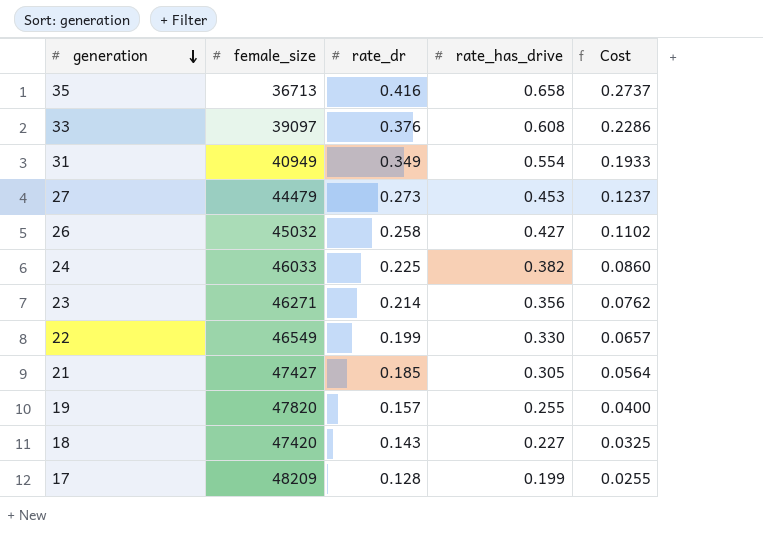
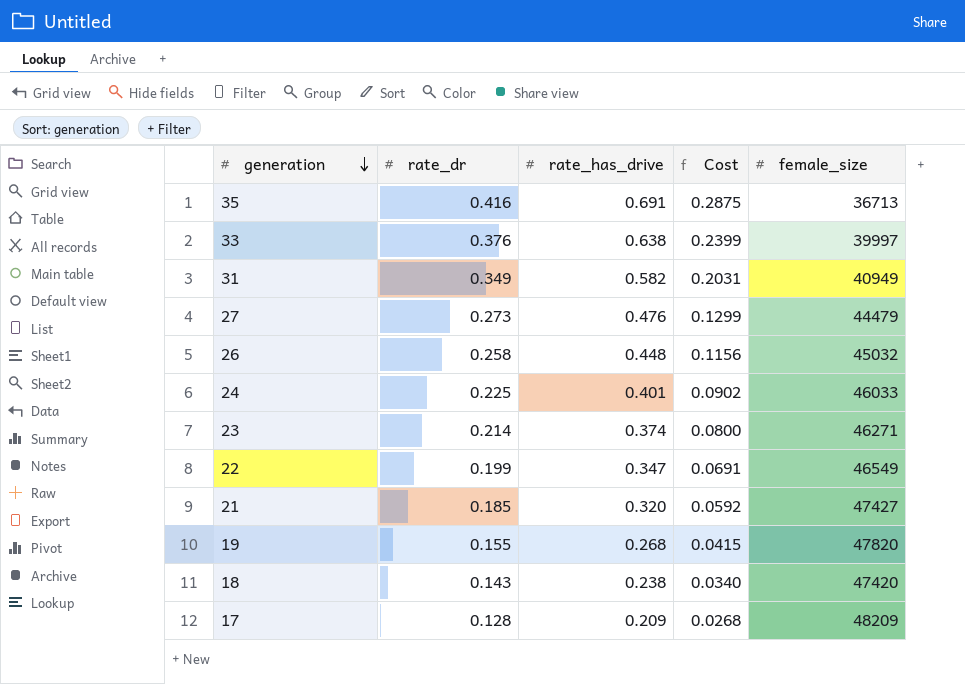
column female_size | position: 2 -> 5
35 | rate_has_drive: 0.658 -> 0.691
35 | Cost: 0.2737 -> 0.2875
33 | rate_has_drive: 0.608 -> 0.638
33 | Cost: 0.2286 -> 0.2399
33 | female_size: 39097 -> 39997
31 | rate_has_drive: 0.554 -> 0.582
31 | Cost: 0.1933 -> 0.2031
27 | rate_has_drive: 0.453 -> 0.476
27 | Cost: 0.1237 -> 0.1299
26 | rate_has_drive: 0.427 -> 0.448
26 | Cost: 0.1102 -> 0.1156
24 | rate_has_drive: 0.382 -> 0.401
24 | Cost: 0.0860 -> 0.0902
23 | rate_has_drive: 0.356 -> 0.374
23 | Cost: 0.0762 -> 0.0800
22 | rate_has_drive: 0.330 -> 0.347
22 | Cost: 0.0657 -> 0.0691
21 | rate_has_drive: 0.305 -> 0.320
21 | Cost: 0.0564 -> 0.0592
19 | rate_dr: 0.157 -> 0.155
19 | rate_has_drive: 0.255 -> 0.268
19 | Cost: 0.0400 -> 0.0415
18 | rate_has_drive: 0.227 -> 0.238
18 | Cost: 0.0325 -> 0.0340
17 | rate_has_drive: 0.199 -> 0.209
17 | Cost: 0.0255 -> 0.0268

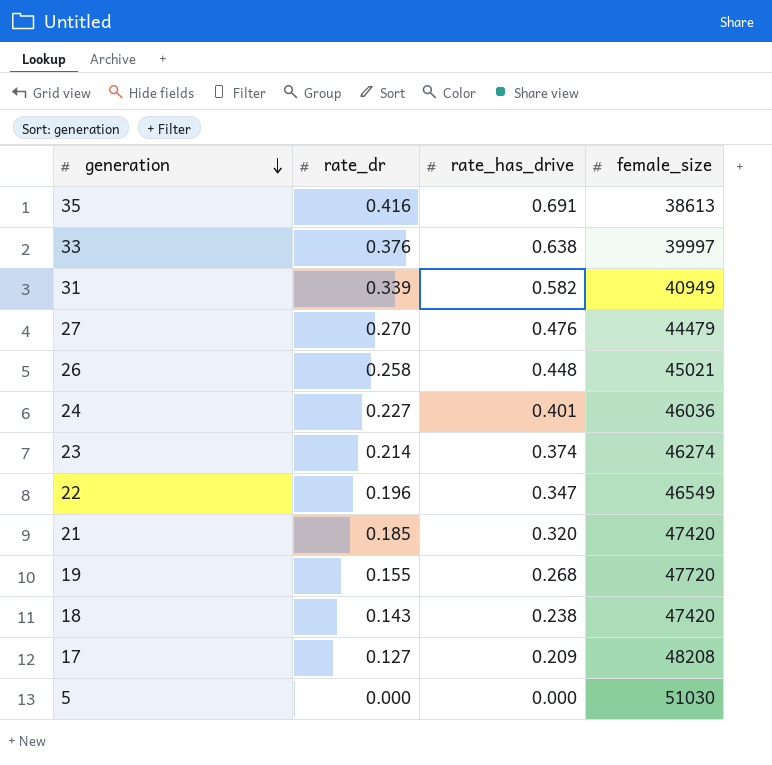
column Cost | formula: [rate_dr] * [rate_has_drive] -> none
35 | female_size: 36713 -> 38613
31 | rate_dr: 0.349 -> 0.339
27 | rate_dr: 0.273 -> 0.270
26 | female_size: 45032 -> 45021
24 | rate_dr: 0.225 -> 0.227
24 | female_size: 46033 -> 46036
23 | female_size: 46271 -> 46274
22 | rate_dr: 0.199 -> 0.196
21 | female_size: 47427 -> 47420
19 | female_size: 47820 -> 47720
17 | rate_dr: 0.128 -> 0.127
17 | female_size: 48209 -> 48208
row 5: none -> 0.000 | 0.000 | 51030

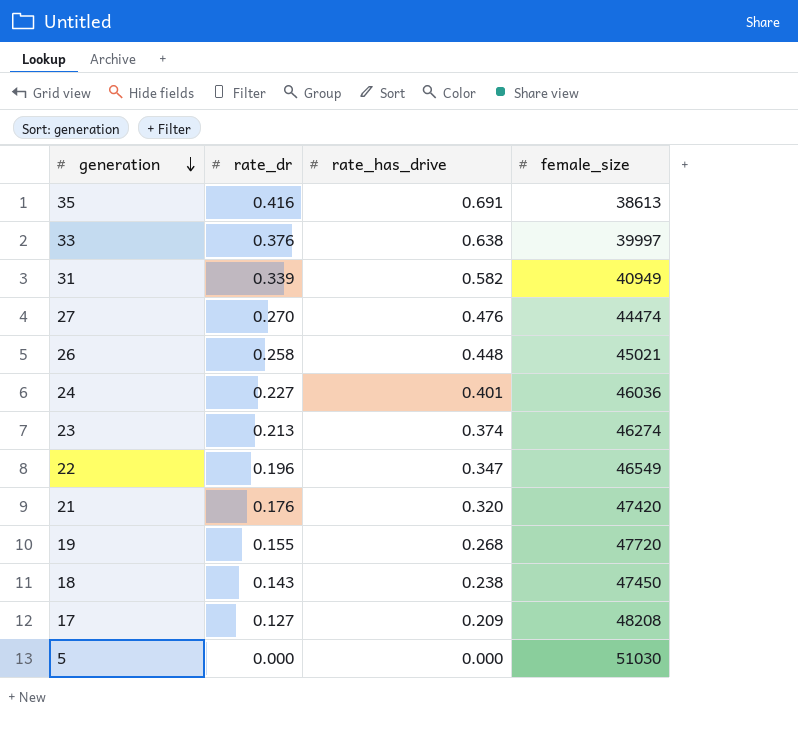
27 | female_size: 44479 -> 44474
23 | rate_dr: 0.214 -> 0.213
21 | rate_dr: 0.185 -> 0.176
18 | female_size: 47420 -> 47450

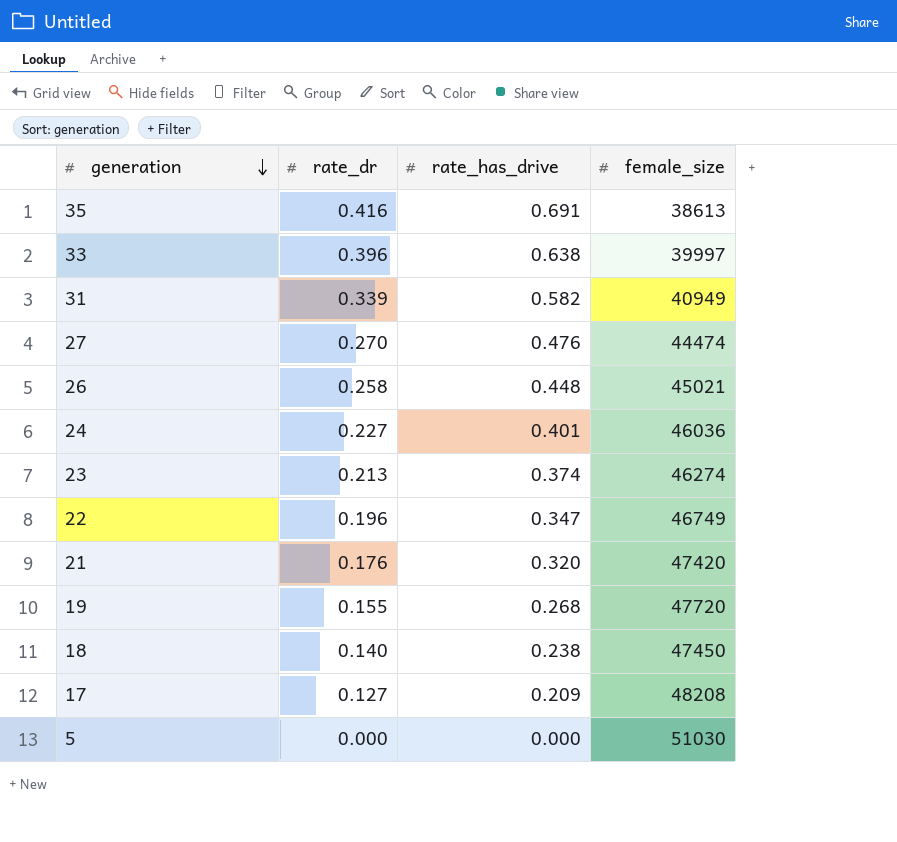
33 | rate_dr: 0.376 -> 0.396
22 | female_size: 46549 -> 46749
18 | rate_dr: 0.143 -> 0.140

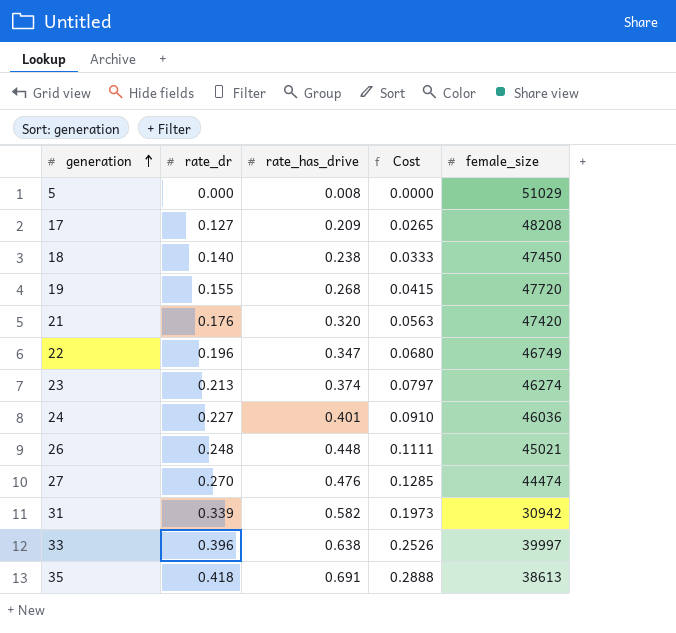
row order: generation descending -> generation ascending
column Cost | formula: none -> [rate_dr] * [rate_has_drive]
5 | rate_has_drive: 0.000 -> 0.008
5 | female_size: 51030 -> 51029
26 | rate_dr: 0.258 -> 0.248
31 | female_size: 40949 -> 30942
35 | rate_dr: 0.416 -> 0.418

